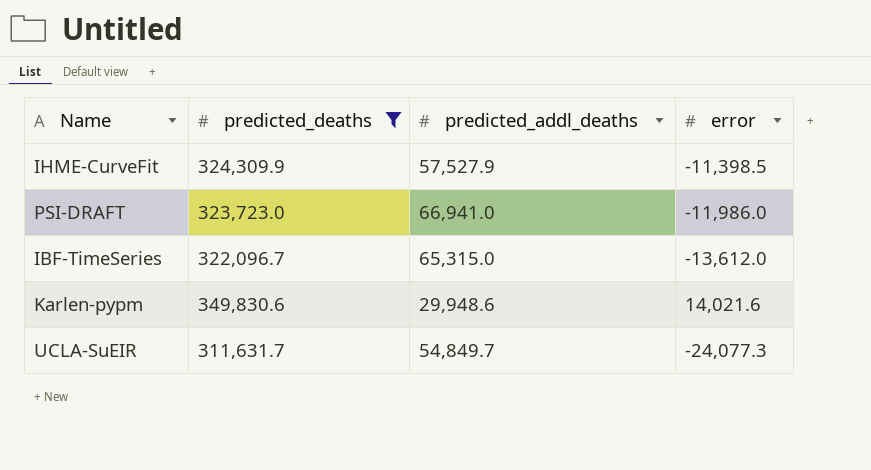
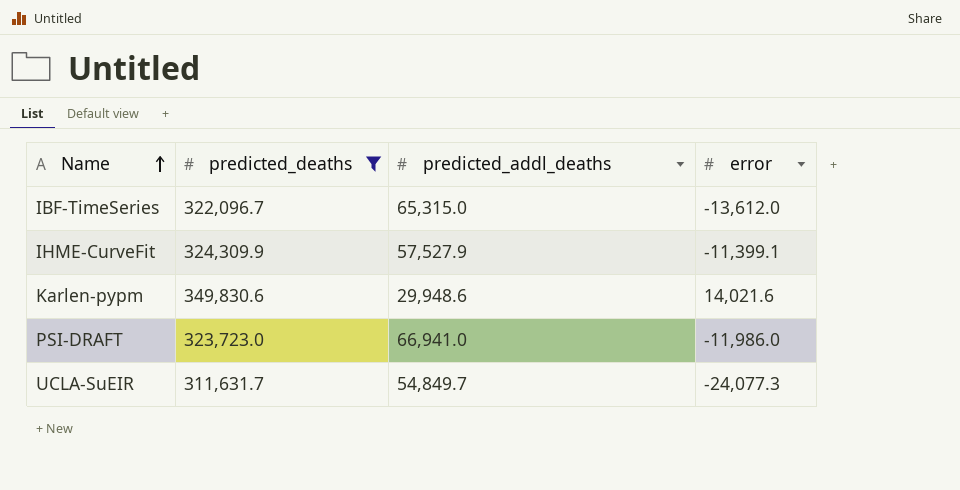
row order: none -> Name ascending
IHME-CurveFit | error: -11,398.5 -> -11,399.1

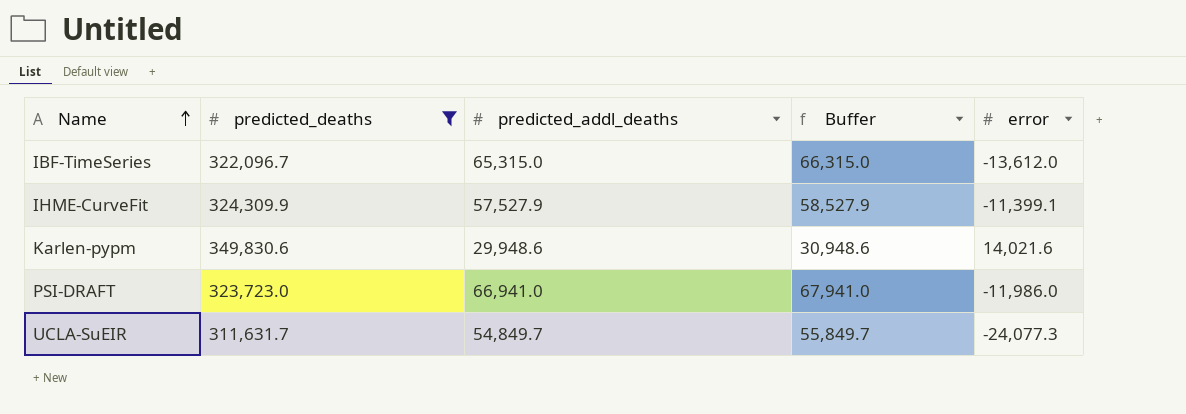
column Buffer | formula: none -> [predicted_addl_deaths] + 1000

